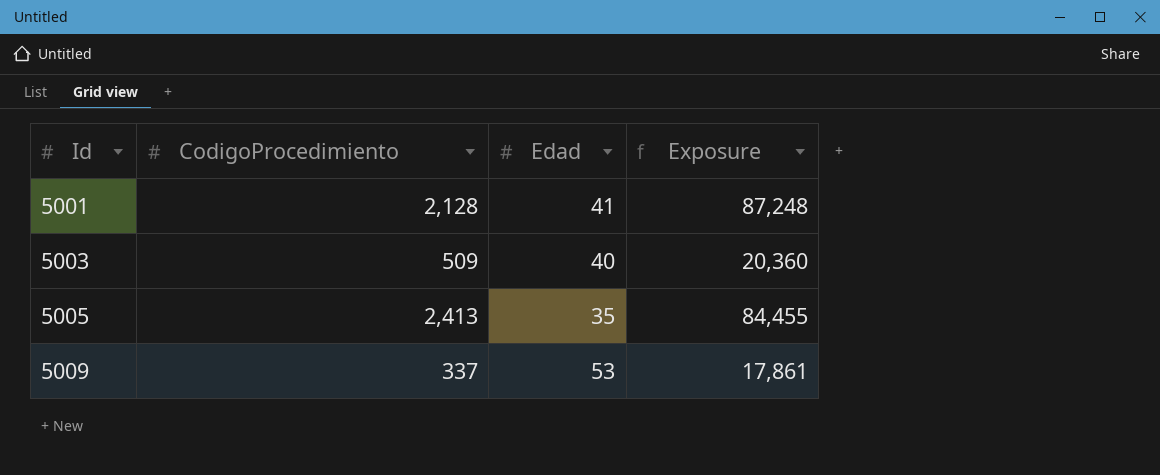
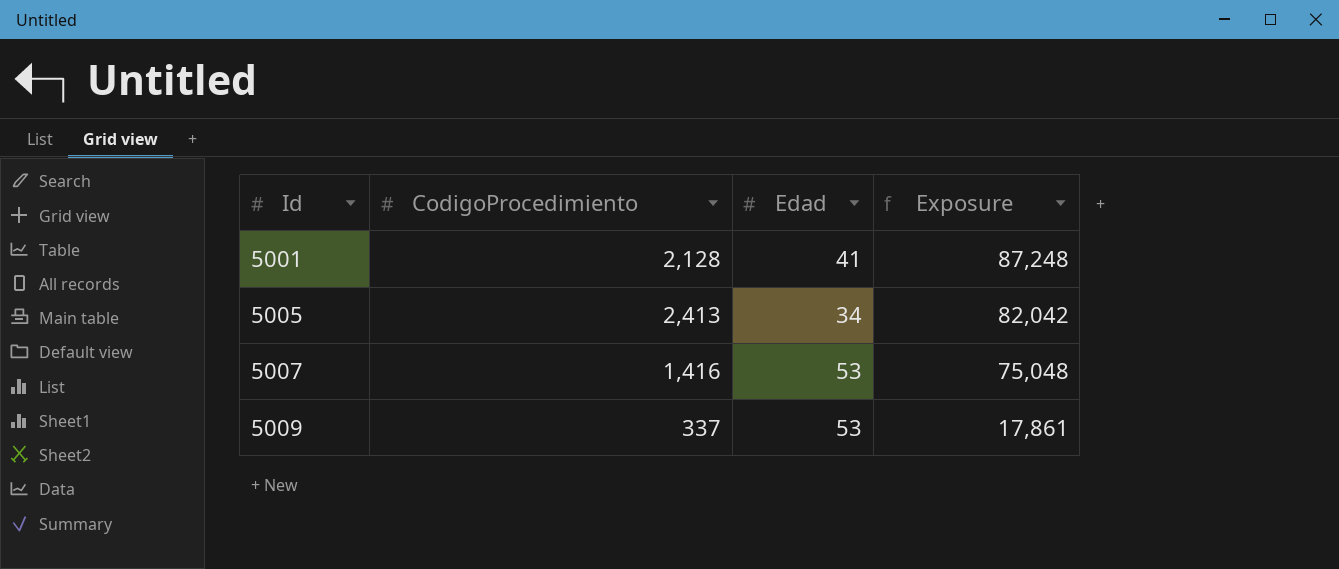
row 5003: 509 | 40 | 20,360 -> none
5005 | Edad: 35 -> 34
5005 | Exposure: 84,455 -> 82,042
row 5007: none -> 1,416 | 53 | 75,048

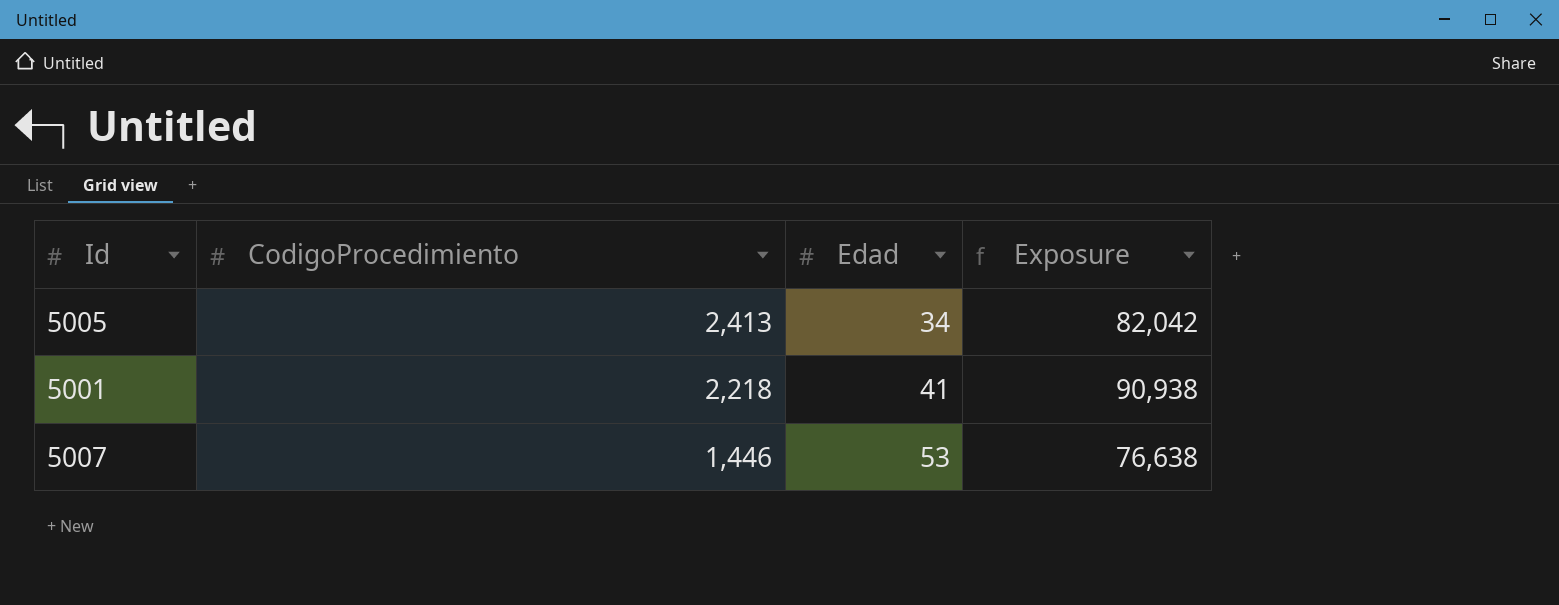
row order: Id ascending -> CodigoProcedimiento descending
row 5009: 337 | 53 | 17,861 -> none
5001 | CodigoProcedimiento: 2,128 -> 2,218
5001 | Exposure: 87,248 -> 90,938
5007 | CodigoProcedimiento: 1,416 -> 1,446
5007 | Exposure: 75,048 -> 76,638

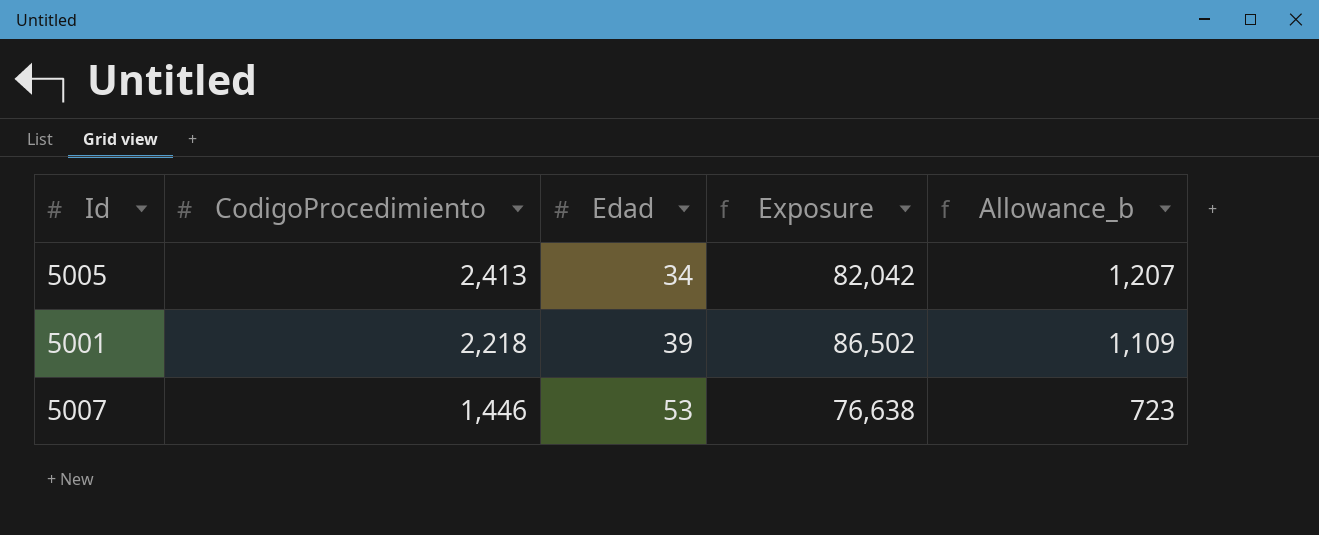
column Allowance_b | formula: none -> [CodigoProcedimiento] * 0.5
5001 | Edad: 41 -> 39
5001 | Exposure: 90,938 -> 86,502

